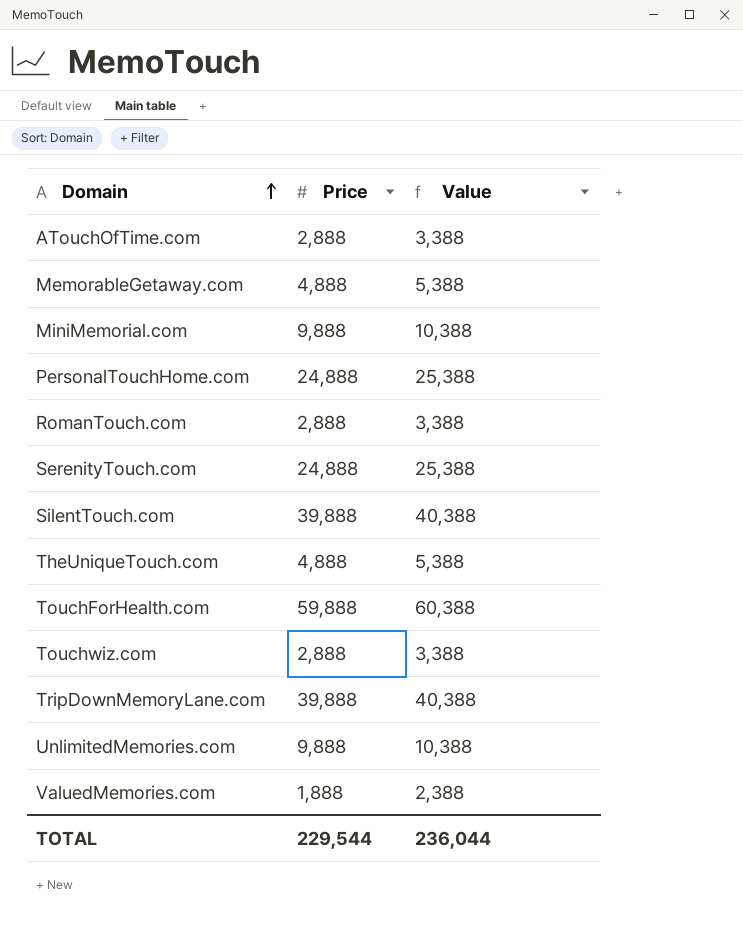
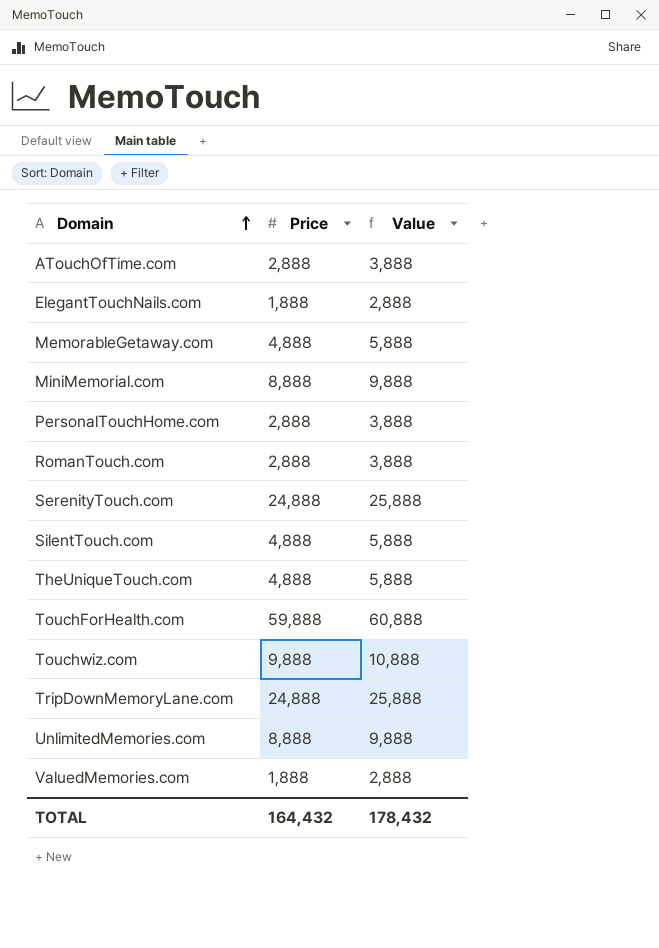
column Value | formula: [Price] + 500 -> [Price] + 1000
row ElegantTouchNails.com: none -> 1,888 | 2,888
MiniMemorial.com | Price: 9,888 -> 8,888
PersonalTouchHome.com | Price: 24,888 -> 2,888
SilentTouch.com | Price: 39,888 -> 4,888
Touchwiz.com | Price: 2,888 -> 9,888
TripDownMemoryLane.com | Price: 39,888 -> 24,888
UnlimitedMemories.com | Price: 9,888 -> 8,888
TOTAL | Price: 229,544 -> 164,432
TOTAL | Value: 236,044 -> 178,432

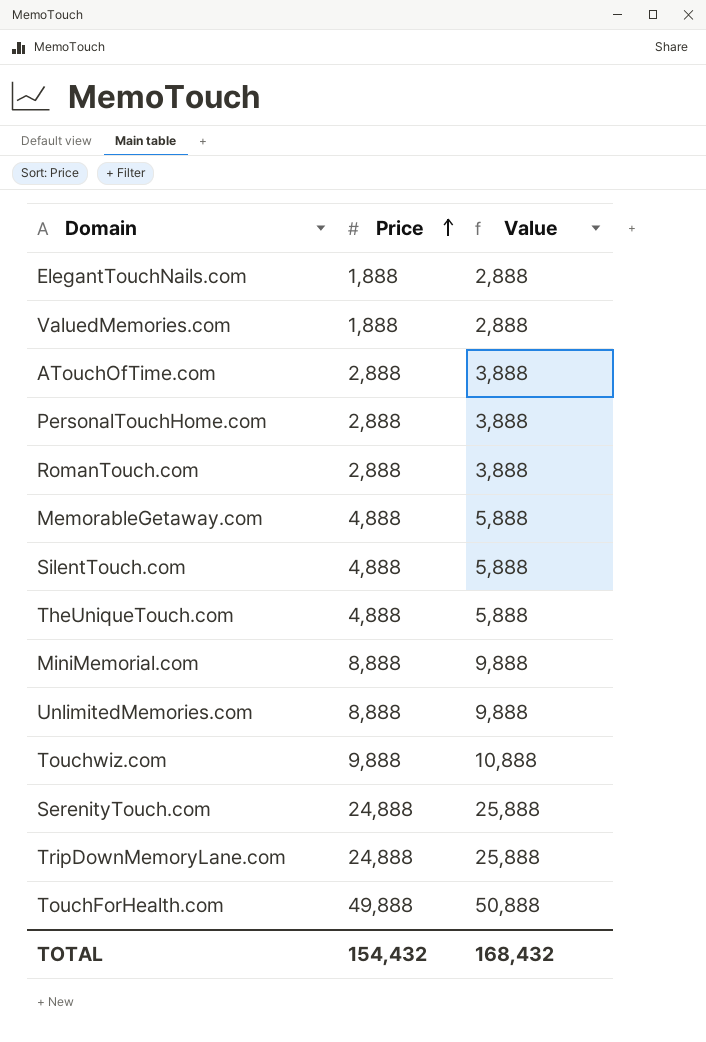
row order: Domain ascending -> Price ascending
TouchForHealth.com | Price: 59,888 -> 49,888
TouchForHealth.com | Value: 60,888 -> 50,888
TOTAL | Price: 164,432 -> 154,432
TOTAL | Value: 178,432 -> 168,432

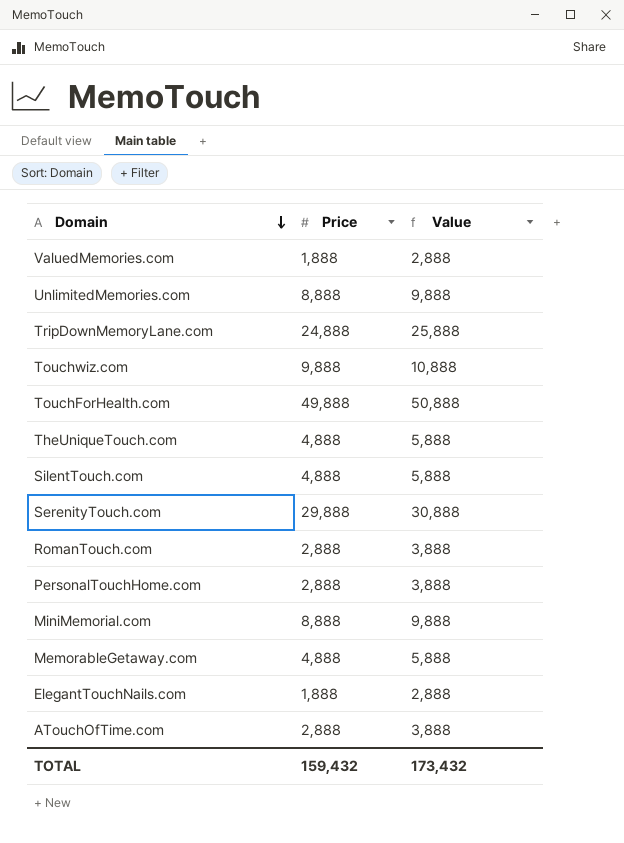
row order: Price ascending -> Domain descending
SerenityTouch.com | Price: 24,888 -> 29,888
SerenityTouch.com | Value: 25,888 -> 30,888
TOTAL | Price: 154,432 -> 159,432
TOTAL | Value: 168,432 -> 173,432

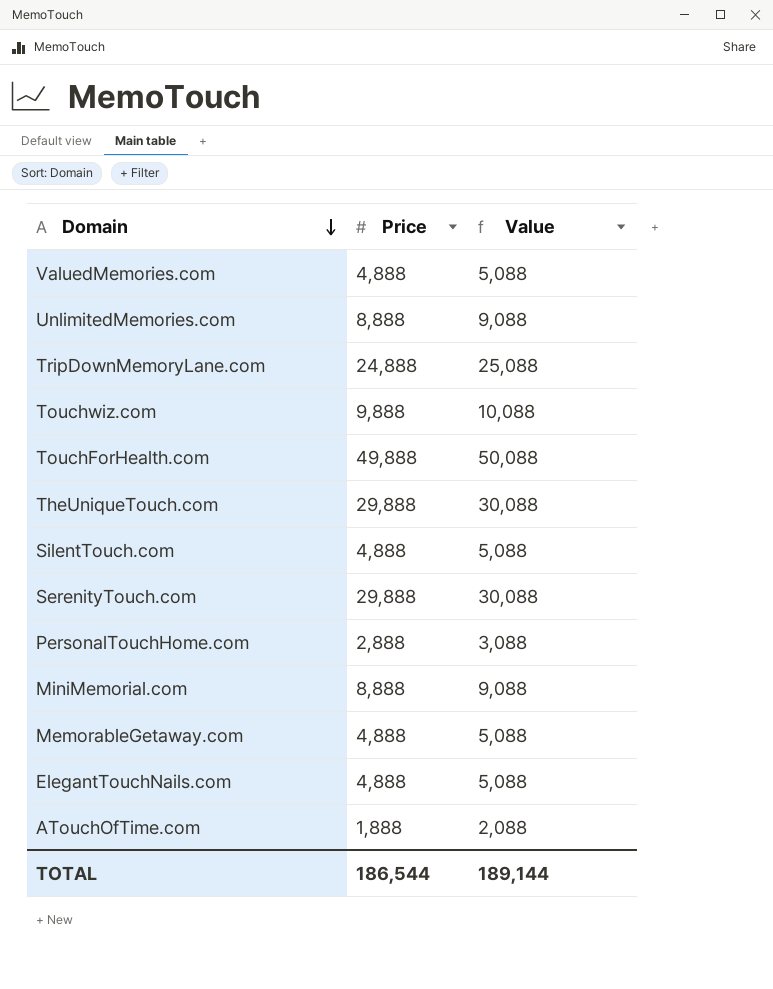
column Value | formula: [Price] + 1000 -> [Price] + 200
row RomanTouch.com: 2,888 | 3,888 -> none
ValuedMemories.com | Price: 1,888 -> 4,888
TheUniqueTouch.com | Price: 4,888 -> 29,888
ElegantTouchNails.com | Price: 1,888 -> 4,888
ATouchOfTime.com | Price: 2,888 -> 1,888
TOTAL | Price: 159,432 -> 186,544
TOTAL | Value: 173,432 -> 189,144

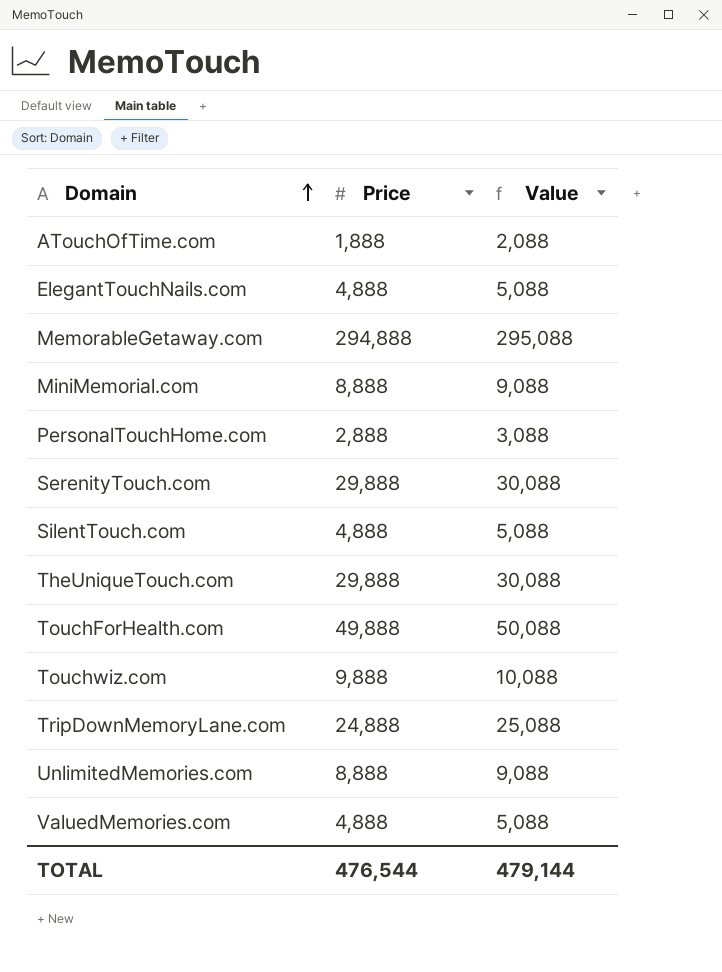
row order: Domain descending -> Domain ascending
MemorableGetaway.com | Price: 4,888 -> 294,888
MemorableGetaway.com | Value: 5,088 -> 295,088
TOTAL | Price: 186,544 -> 476,544
TOTAL | Value: 189,144 -> 479,144

